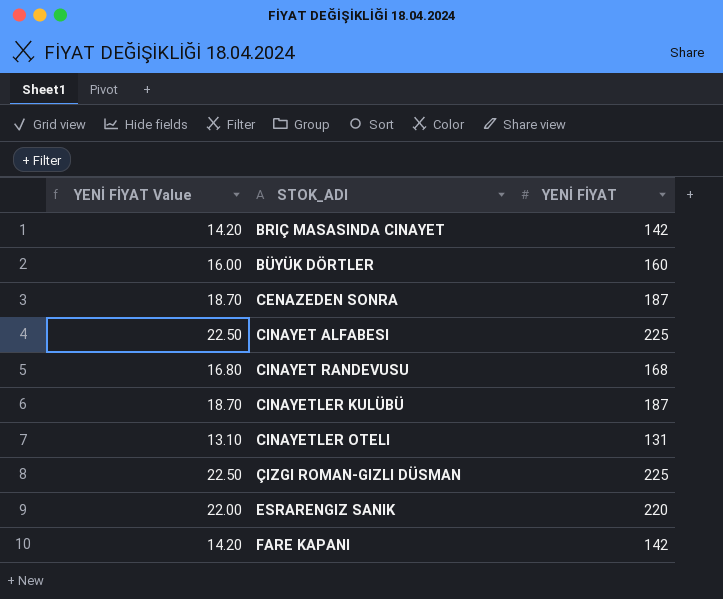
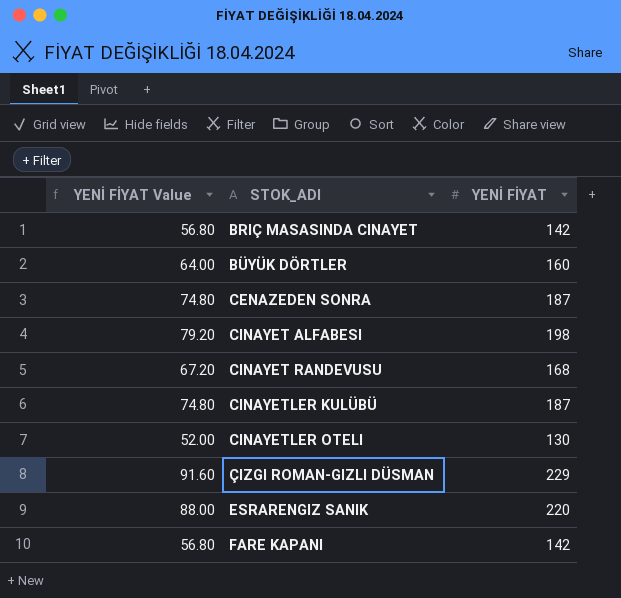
column YENİ FİYAT Value | formula: [YENİ FİYAT] * 0.1 -> [YENİ FİYAT] * 0.4
CINAYET ALFABESI | YENİ FİYAT: 225 -> 198
CINAYETLER OTELI | YENİ FİYAT: 131 -> 130
ÇIZGI ROMAN-GIZLI DÜSMAN | YENİ FİYAT: 225 -> 229

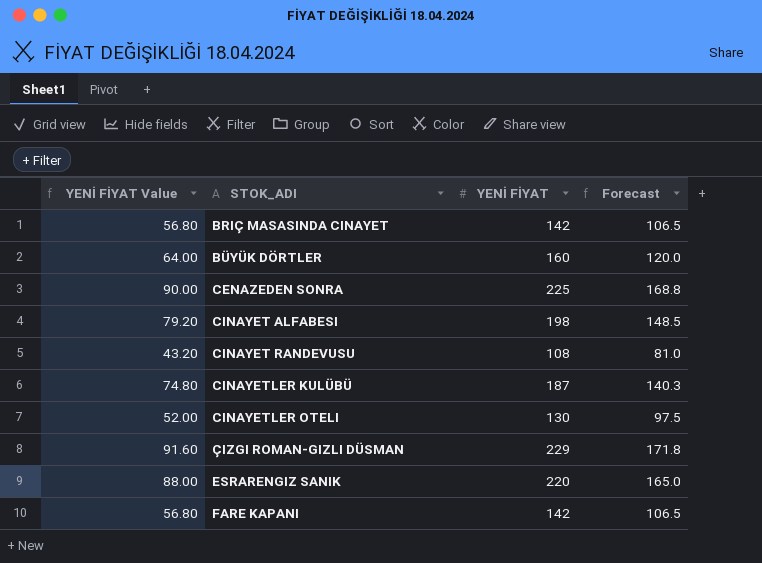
column Forecast | formula: none -> [YENİ FİYAT] * 0.75
CENAZEDEN SONRA | YENİ FİYAT Value: 74.80 -> 90.00
CENAZEDEN SONRA | YENİ FİYAT: 187 -> 225
CINAYET RANDEVUSU | YENİ FİYAT Value: 67.20 -> 43.20
CINAYET RANDEVUSU | YENİ FİYAT: 168 -> 108

